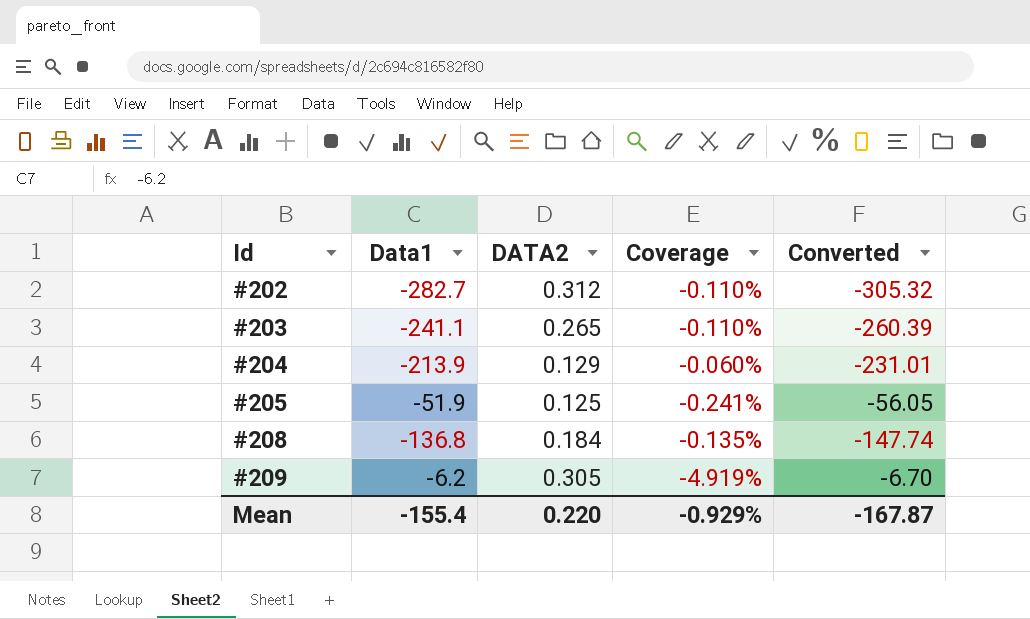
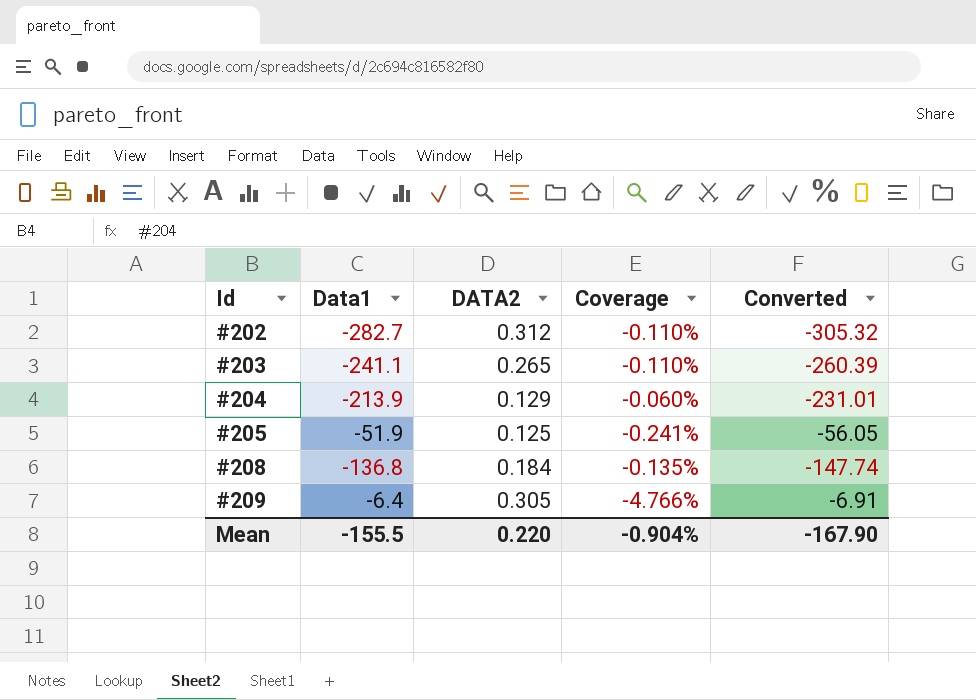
#209 | Data1: -6.2 -> -6.4
#209 | Coverage: -4.919% -> -4.766%
#209 | Converted: -6.70 -> -6.91
Mean | Data1: -155.4 -> -155.5
Mean | Coverage: -0.929% -> -0.904%
Mean | Converted: -167.87 -> -167.90

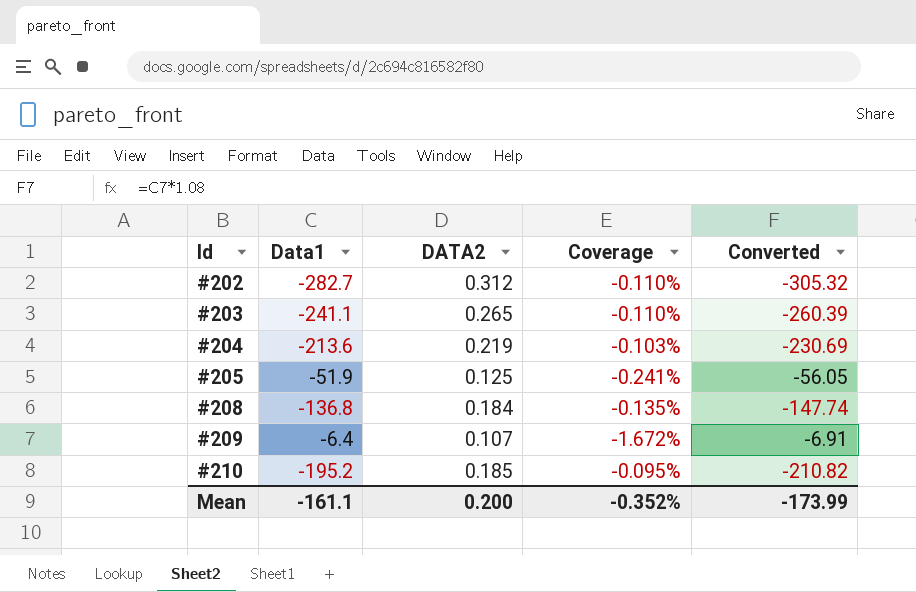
#204 | Data1: -213.9 -> -213.6
#204 | DATA2: 0.129 -> 0.219
#204 | Coverage: -0.060% -> -0.103%
#204 | Converted: -231.01 -> -230.69
#209 | DATA2: 0.305 -> 0.107
#209 | Coverage: -4.766% -> -1.672%
row #210: none -> -195.2 | 0.185 | -0.095% | -210.82
Mean | Data1: -155.5 -> -161.1
Mean | DATA2: 0.220 -> 0.200
Mean | Coverage: -0.904% -> -0.352%
Mean | Converted: -167.90 -> -173.99

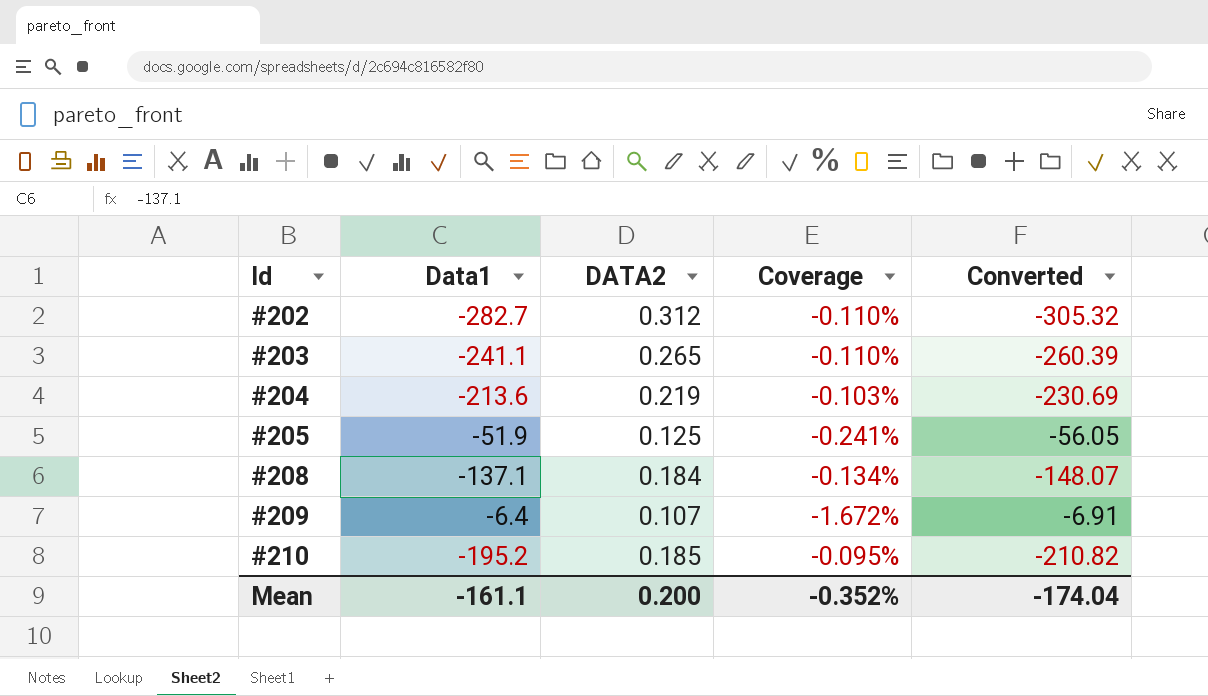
#208 | Data1: -136.8 -> -137.1
#208 | Coverage: -0.135% -> -0.134%
#208 | Converted: -147.74 -> -148.07
Mean | Converted: -173.99 -> -174.04

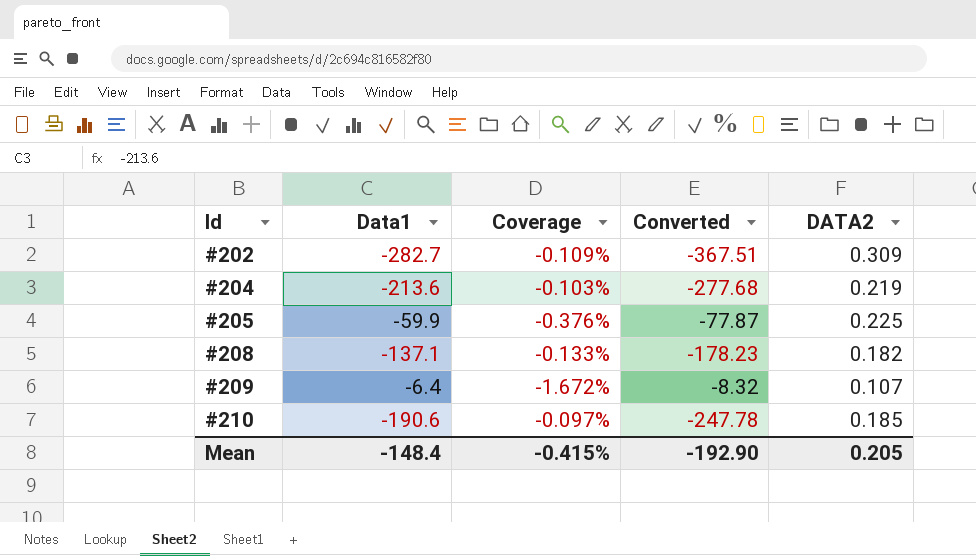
column Converted | formula: [Data1] * 1.08 -> [Data1] * 1.3
column DATA2 | position: 3 -> 5
row #203: -241.1 | 0.265 | -0.110% | -260.39 -> none
#202 | Coverage: -0.110% -> -0.109%
#202 | DATA2: 0.312 -> 0.309
#205 | Data1: -51.9 -> -59.9
#205 | Coverage: -0.241% -> -0.376%
#205 | DATA2: 0.125 -> 0.225
#208 | Coverage: -0.134% -> -0.133%
#208 | DATA2: 0.184 -> 0.182
#210 | Data1: -195.2 -> -190.6
#210 | Coverage: -0.095% -> -0.097%
Mean | Data1: -161.1 -> -148.4
Mean | Coverage: -0.352% -> -0.415%
Mean | Converted: -174.04 -> -192.90
Mean | DATA2: 0.200 -> 0.205

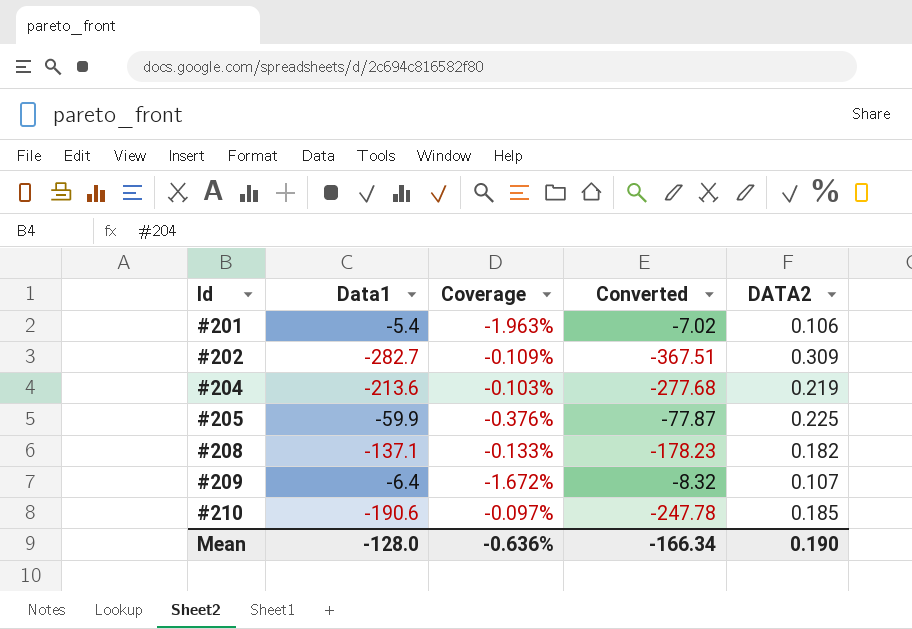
row #201: none -> -5.4 | -1.963% | -7.02 | 0.106
Mean | Data1: -148.4 -> -128.0
Mean | Coverage: -0.415% -> -0.636%
Mean | Converted: -192.90 -> -166.34
Mean | DATA2: 0.205 -> 0.190

